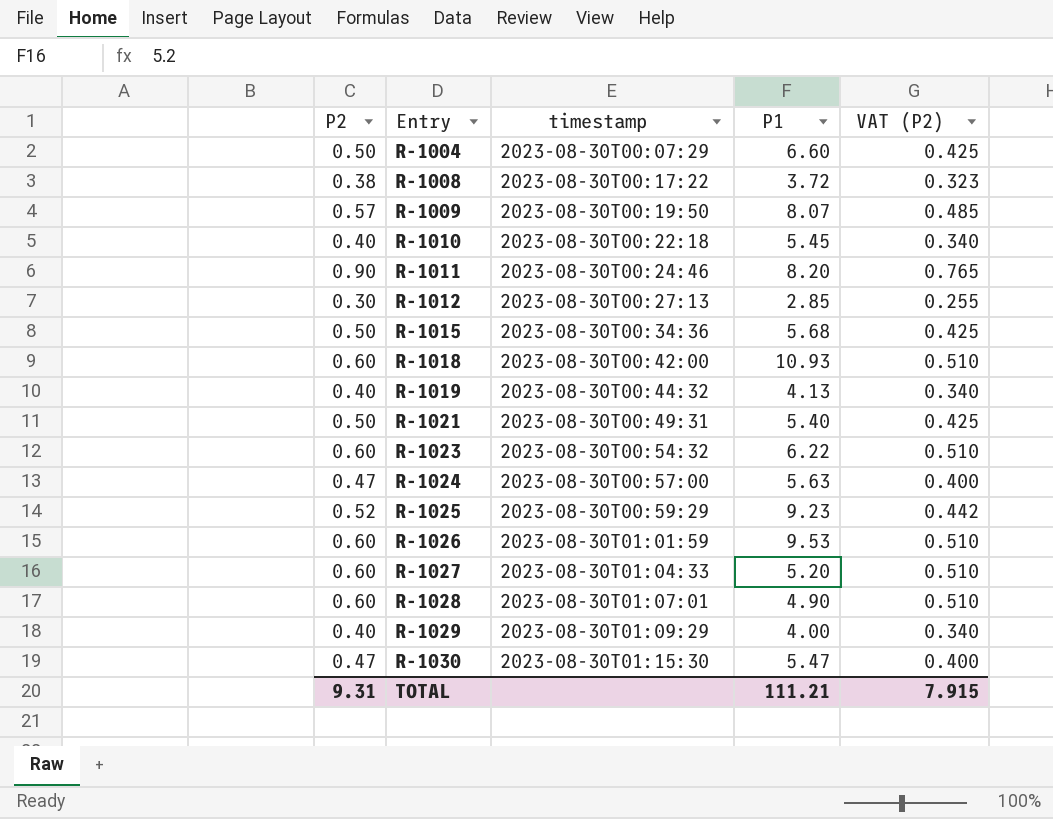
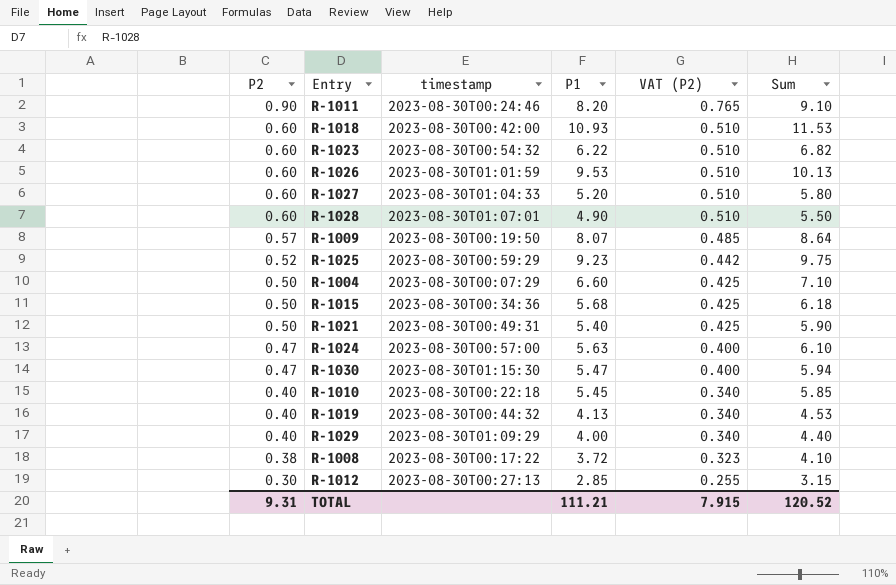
row order: Entry ascending -> P2 descending
column Sum | formula: none -> [P2] + [P1]

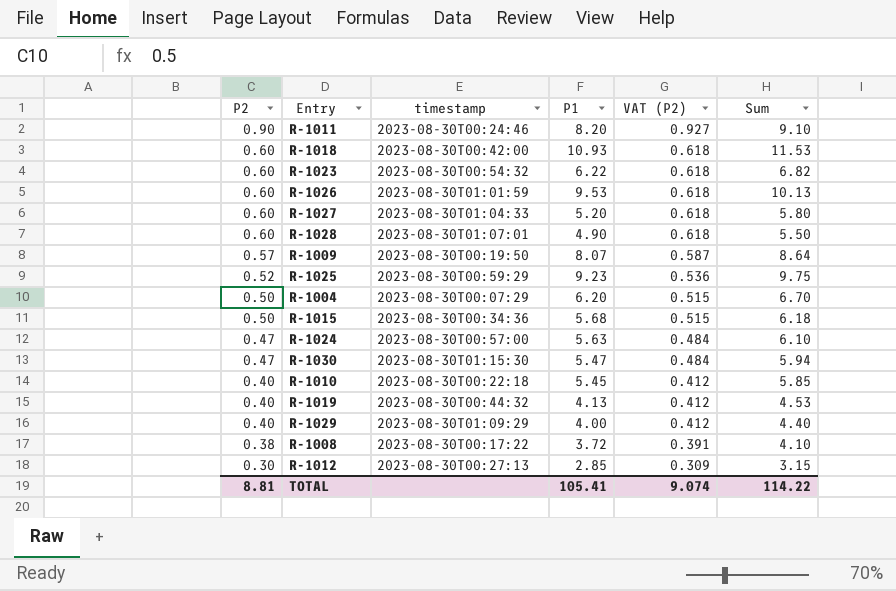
column VAT (P2) | formula: [P2] * 0.85 -> [P2] * 1.03
row R-1021: 0.50 | 2023-08-30T00:49:31 | 5.40 | 0.425 | 5.90 -> none
R-1004 | P1: 6.60 -> 6.20
R-1004 | Sum: 7.10 -> 6.70
TOTAL | P2: 9.31 -> 8.81
TOTAL | P1: 111.21 -> 105.41
TOTAL | VAT (P2): 7.915 -> 9.074
TOTAL | Sum: 120.52 -> 114.22

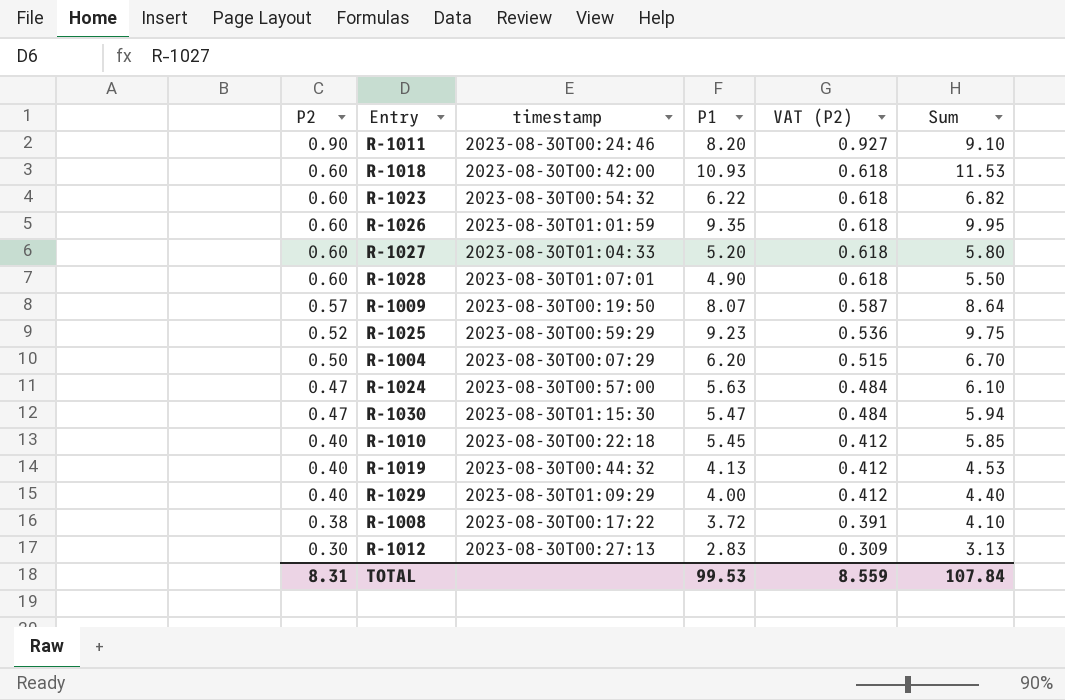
row R-1015: 0.50 | 2023-08-30T00:34:36 | 5.68 | 0.515 | 6.18 -> none
R-1026 | P1: 9.53 -> 9.35
R-1026 | Sum: 10.13 -> 9.95
R-1012 | P1: 2.85 -> 2.83
R-1012 | Sum: 3.15 -> 3.13
TOTAL | P2: 8.81 -> 8.31
TOTAL | P1: 105.41 -> 99.53
TOTAL | VAT (P2): 9.074 -> 8.559
TOTAL | Sum: 114.22 -> 107.84

